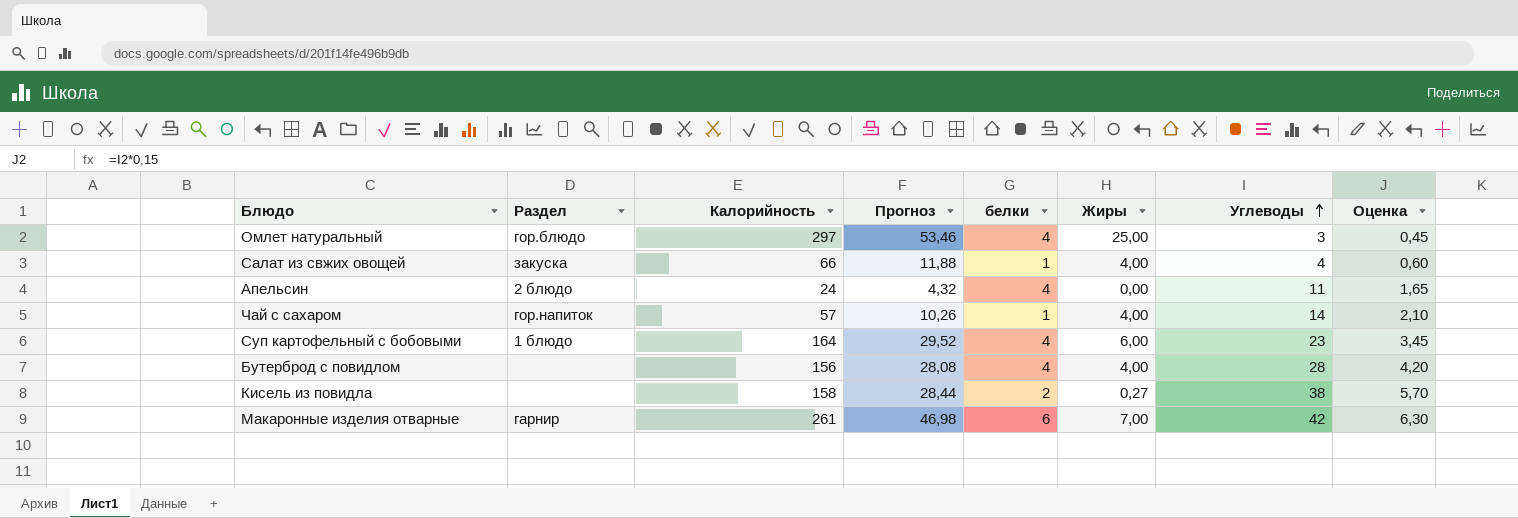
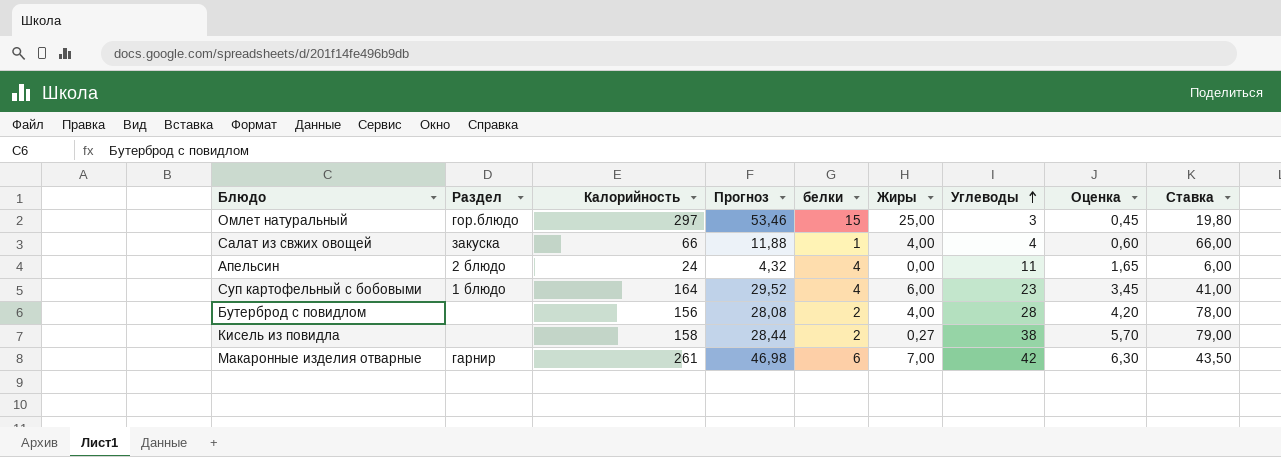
column Ставка | formula: none -> [Калорийность] / [белки]
row Чай с сахаром: гор.напиток | 57 | 10,26 | 1 | 4,00 | 14 | 2,10 -> none
Омлет натуральный | белки: 4 -> 15
Бутерброд с повидлом | белки: 4 -> 2

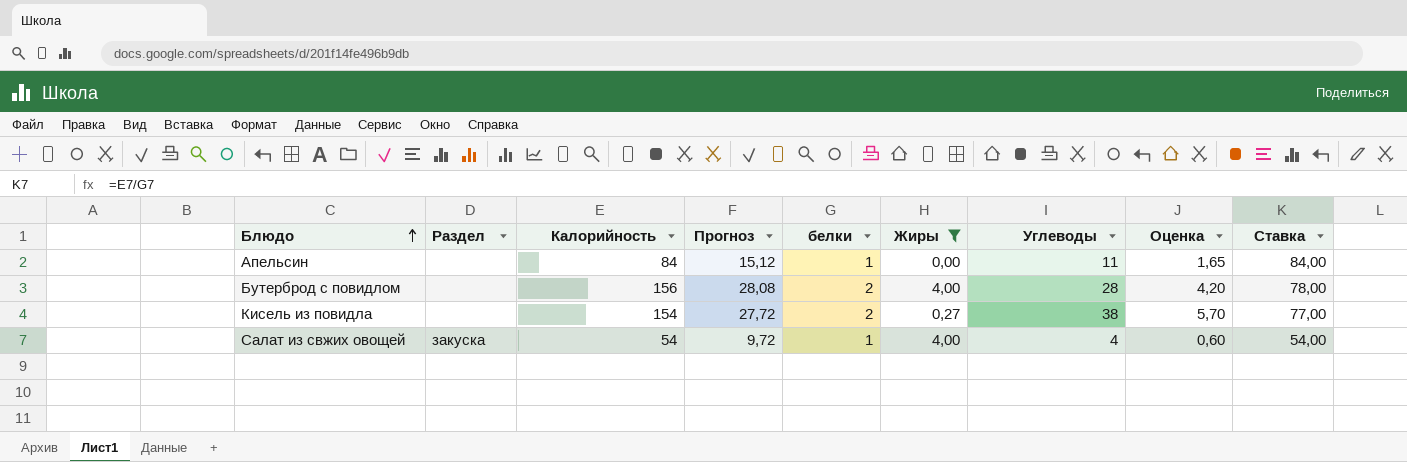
filter: none -> Жиры <= 4,00
row order: Углеводы ascending -> Блюдо ascending
Апельсин | Раздел: 2 блюдо -> none
Апельсин | Калорийность: 24 -> 84
Апельсин | Прогноз: 4,32 -> 15,12
Апельсин | белки: 4 -> 1
Апельсин | Ставка: 6,00 -> 84,00
Кисель из повидла | Калорийность: 158 -> 154
Кисель из повидла | Прогноз: 28,44 -> 27,72
Кисель из повидла | Ставка: 79,00 -> 77,00
Салат из свжих овощей | Калорийность: 66 -> 54
Салат из свжих овощей | Прогноз: 11,88 -> 9,72
Салат из свжих овощей | Ставка: 66,00 -> 54,00

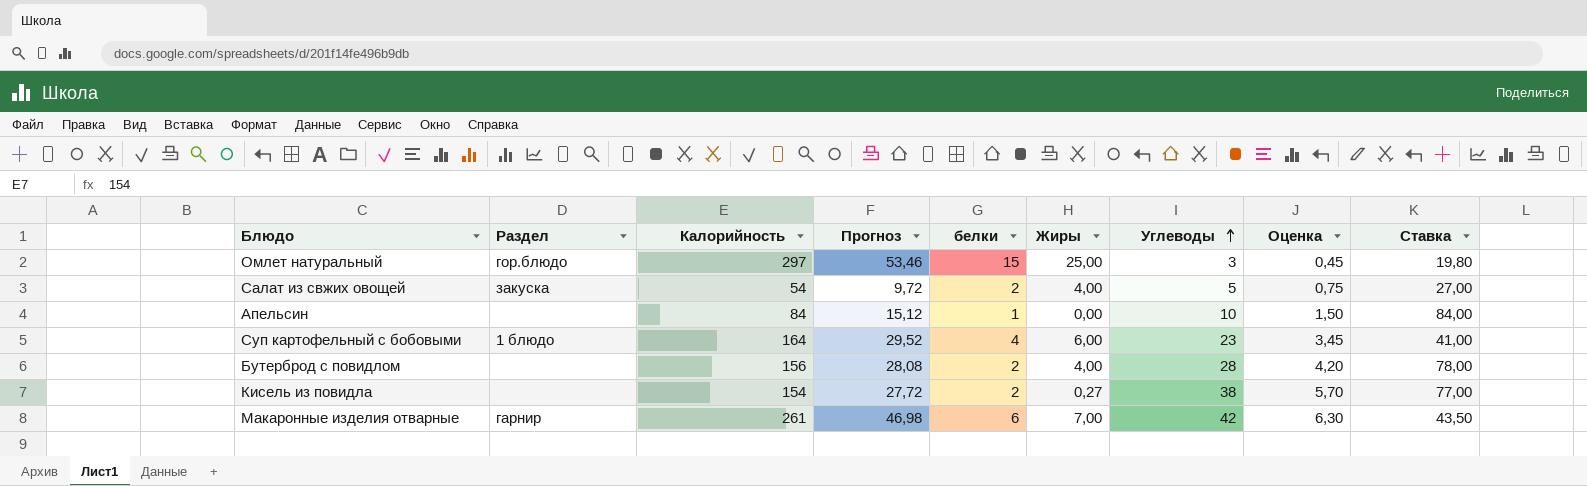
filter: Жиры <= 4,00 -> none
row order: Блюдо ascending -> Углеводы ascending
Салат из свжих овощей | белки: 1 -> 2
Салат из свжих овощей | Углеводы: 4 -> 5
Салат из свжих овощей | Оценка: 0,60 -> 0,75
Салат из свжих овощей | Ставка: 54,00 -> 27,00
Апельсин | Углеводы: 11 -> 10
Апельсин | Оценка: 1,65 -> 1,50

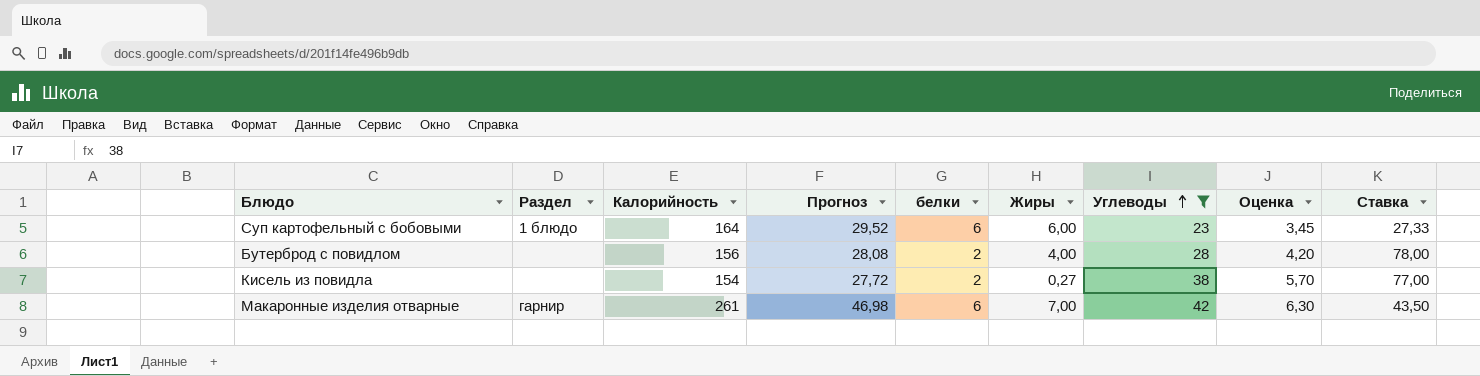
filter: none -> Углеводы >= 23
Суп картофельный с бобовыми | белки: 4 -> 6
Суп картофельный с бобовыми | Ставка: 41,00 -> 27,33

